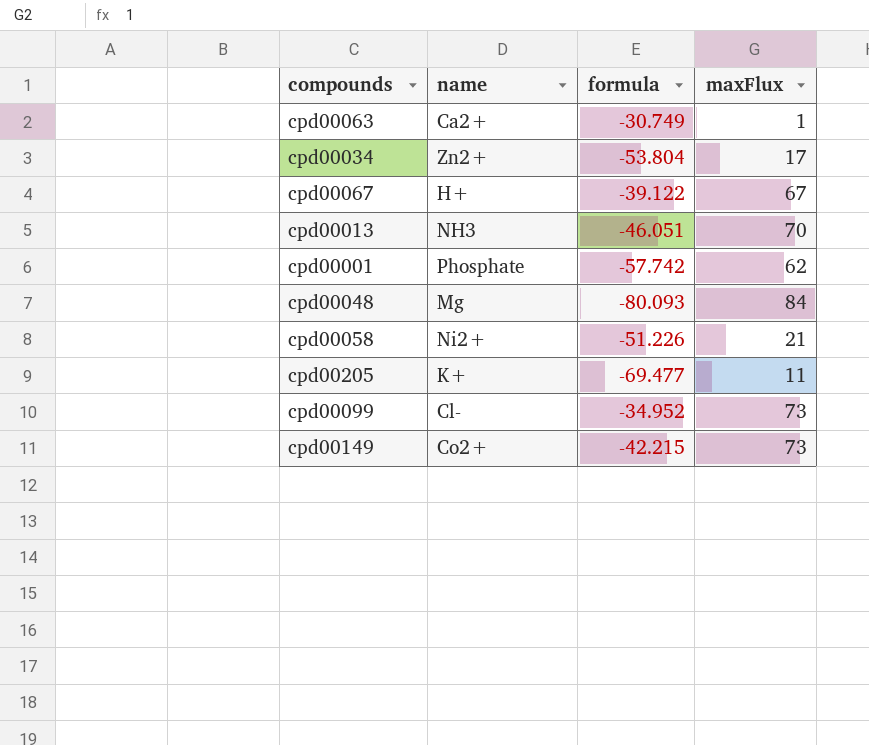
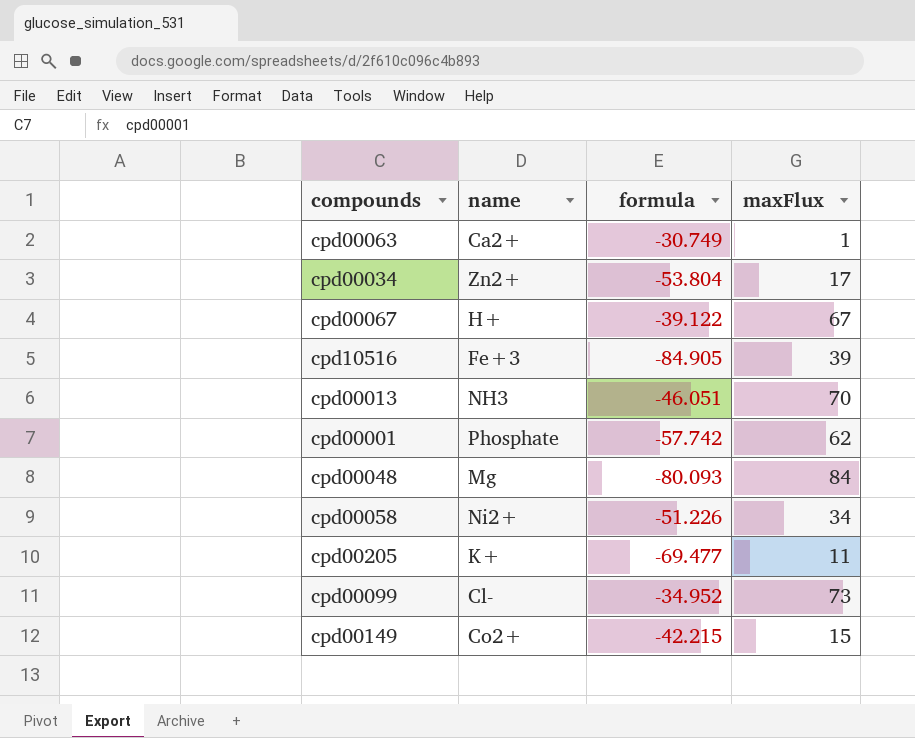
row cpd10516: none -> Fe+3 | -84.905 | 39
cpd00058 | maxFlux: 21 -> 34
cpd00149 | maxFlux: 73 -> 15

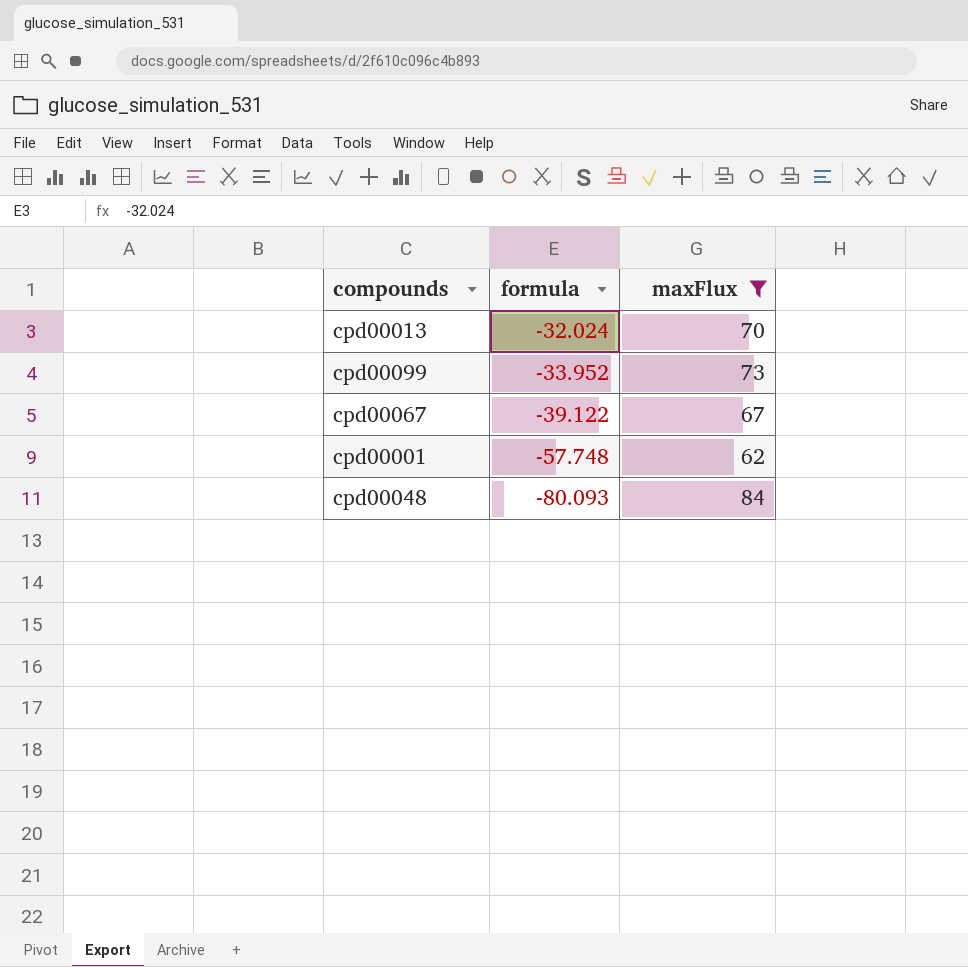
filter: none -> maxFlux >= 62
row order: none -> formula descending
column name | position: 2 -> none
cpd00013 | formula: -46.051 -> -32.024
cpd00099 | formula: -34.952 -> -33.952
cpd00001 | formula: -57.742 -> -57.748

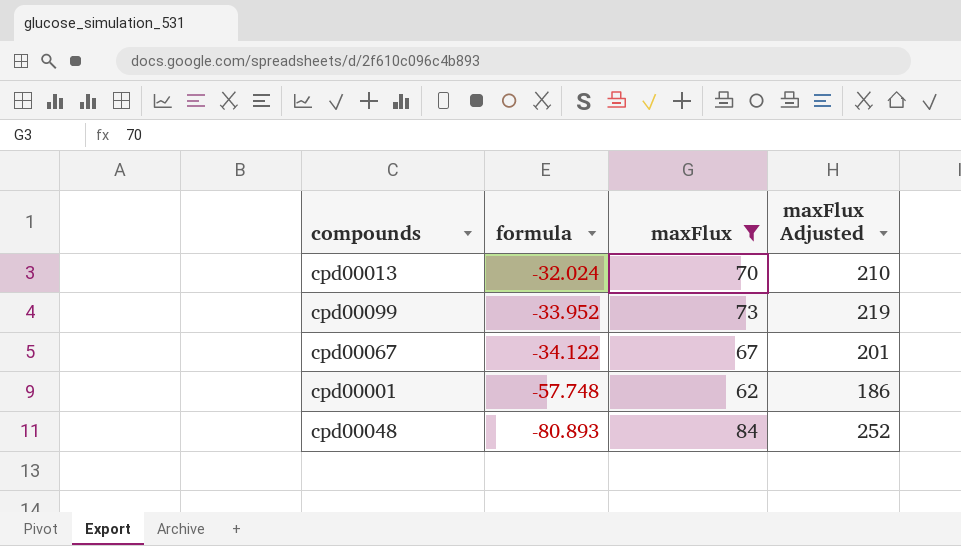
column maxFlux Adjusted | formula: none -> [maxFlux] * 3
cpd00067 | formula: -39.122 -> -34.122
cpd00048 | formula: -80.093 -> -80.893

